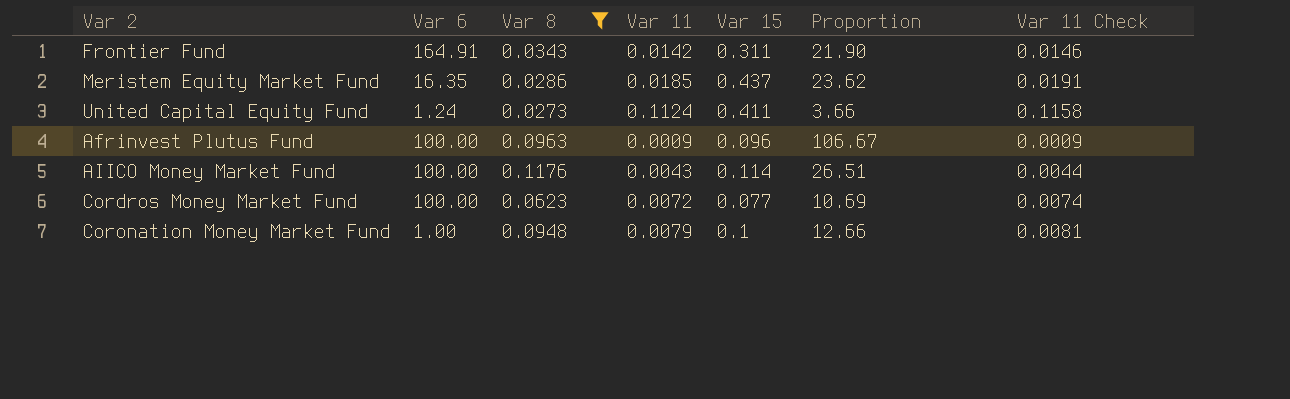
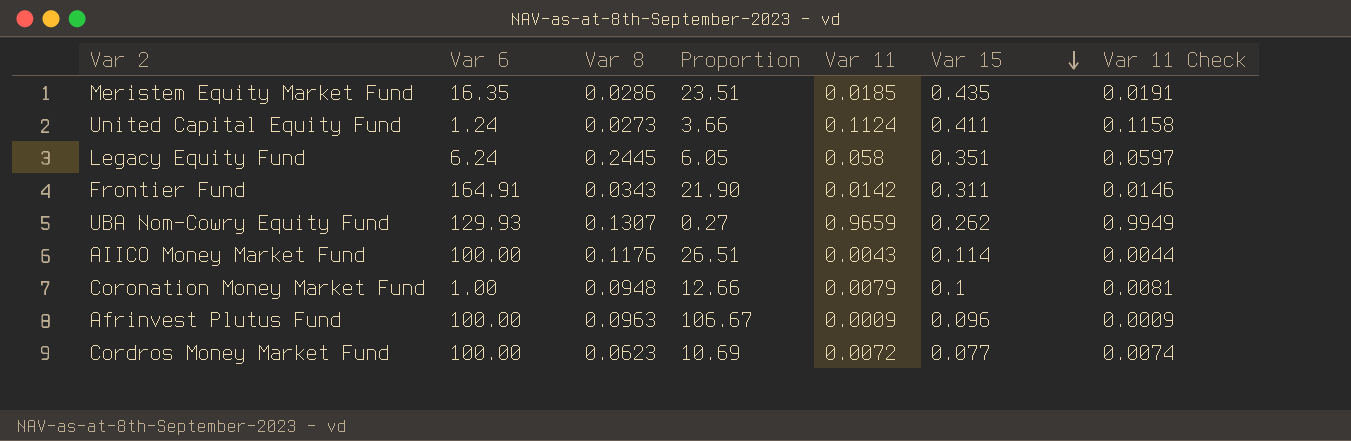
filter: Var 8 <= 0.1176 -> none
row order: none -> Var 15 descending
column Proportion | position: 6 -> 4
Meristem Equity Market Fund | Proportion: 23.62 -> 23.51
Meristem Equity Market Fund | Var 15: 0.437 -> 0.435

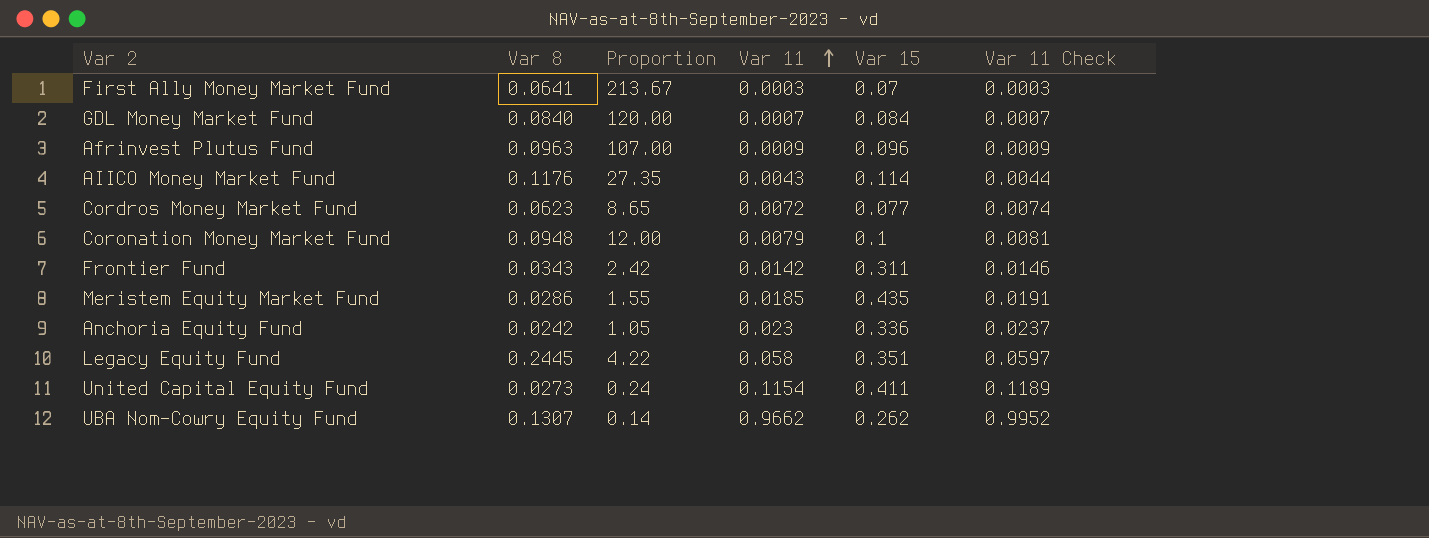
row order: Var 15 descending -> Var 11 ascending
column Var 6 | position: 2 -> none
column Proportion | formula: [Var 15] / [Var 11] -> [Var 8] / [Var 11]
row First Ally Money Market Fund: none -> 0.0641 | 213.67 | 0.0003 | 0.07 | 0.0003
row GDL Money Market Fund: none -> 0.0840 | 120.00 | 0.0007 | 0.084 | 0.0007
row Anchoria Equity Fund: none -> 0.0242 | 1.05 | 0.023 | 0.336 | 0.0237
United Capital Equity Fund | Var 11: 0.1124 -> 0.1154
United Capital Equity Fund | Var 11 Check: 0.1158 -> 0.1189
UBA Nom-Cowry Equity Fund | Var 11: 0.9659 -> 0.9662
UBA Nom-Cowry Equity Fund | Var 11 Check: 0.9949 -> 0.9952

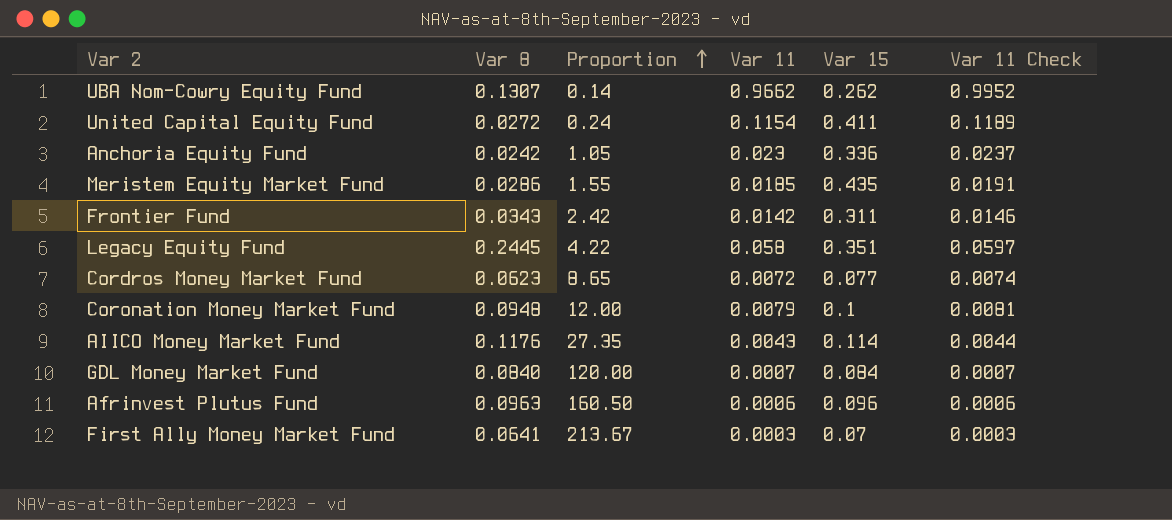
row order: Var 11 ascending -> Proportion ascending
United Capital Equity Fund | Var 8: 0.0273 -> 0.0272
Afrinvest Plutus Fund | Proportion: 107.00 -> 160.50
Afrinvest Plutus Fund | Var 11: 0.0009 -> 0.0006
Afrinvest Plutus Fund | Var 11 Check: 0.0009 -> 0.0006

